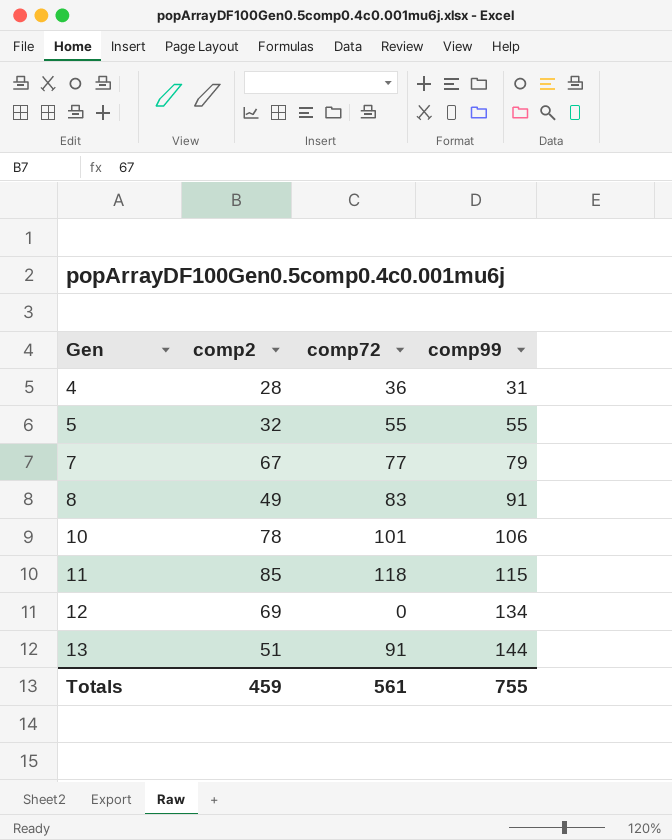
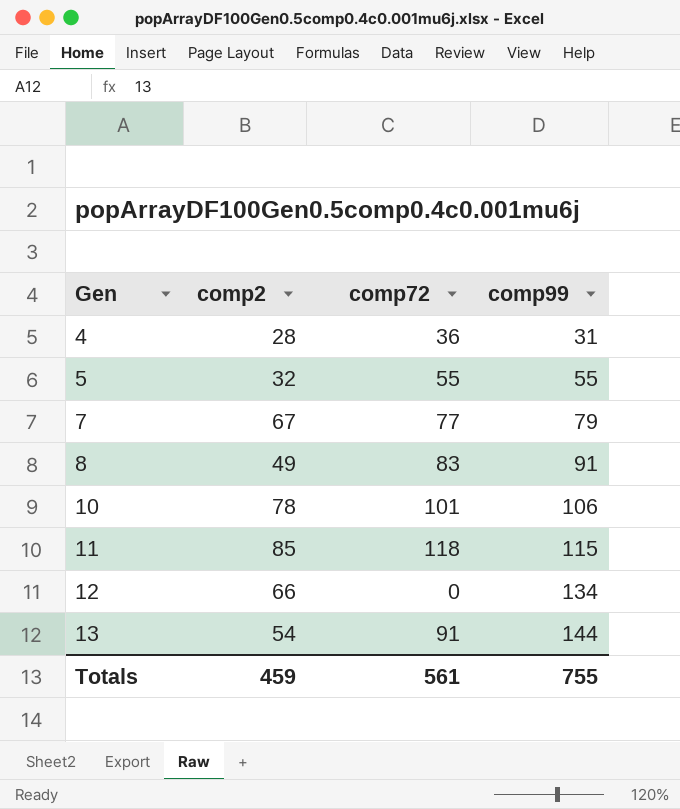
12 | comp2: 69 -> 66
13 | comp2: 51 -> 54

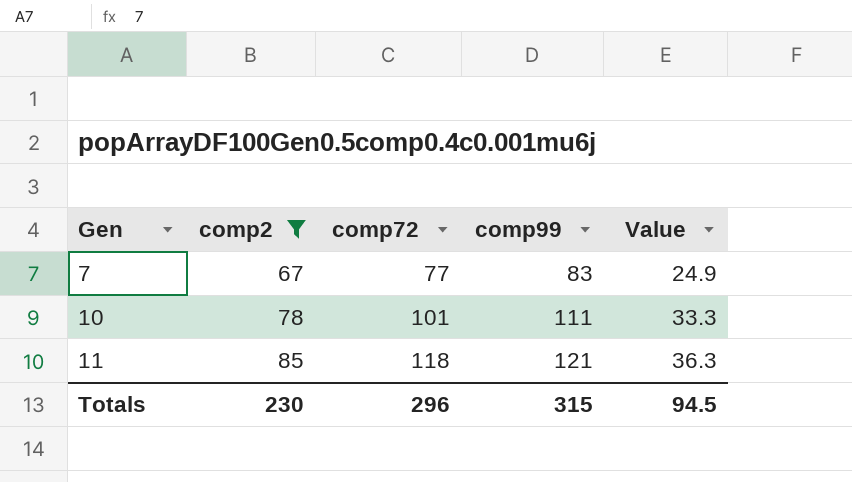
filter: none -> comp2 >= 67
column Value | formula: none -> [comp99] * 0.3
7 | comp99: 79 -> 83
10 | comp99: 106 -> 111
11 | comp99: 115 -> 121
Totals | comp2: 459 -> 230
Totals | comp72: 561 -> 296
Totals | comp99: 755 -> 315

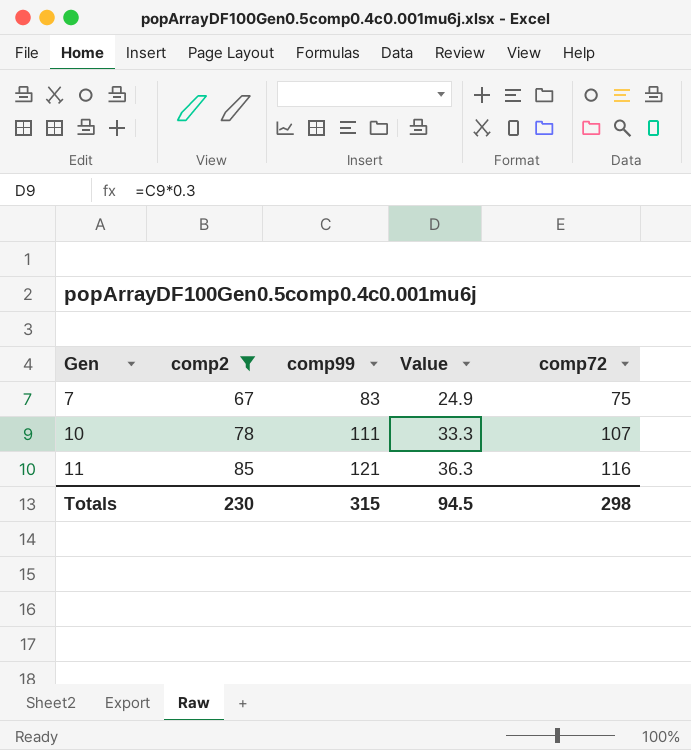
column comp72 | position: 3 -> 5
7 | comp72: 77 -> 75
10 | comp72: 101 -> 107
11 | comp72: 118 -> 116
Totals | comp72: 296 -> 298

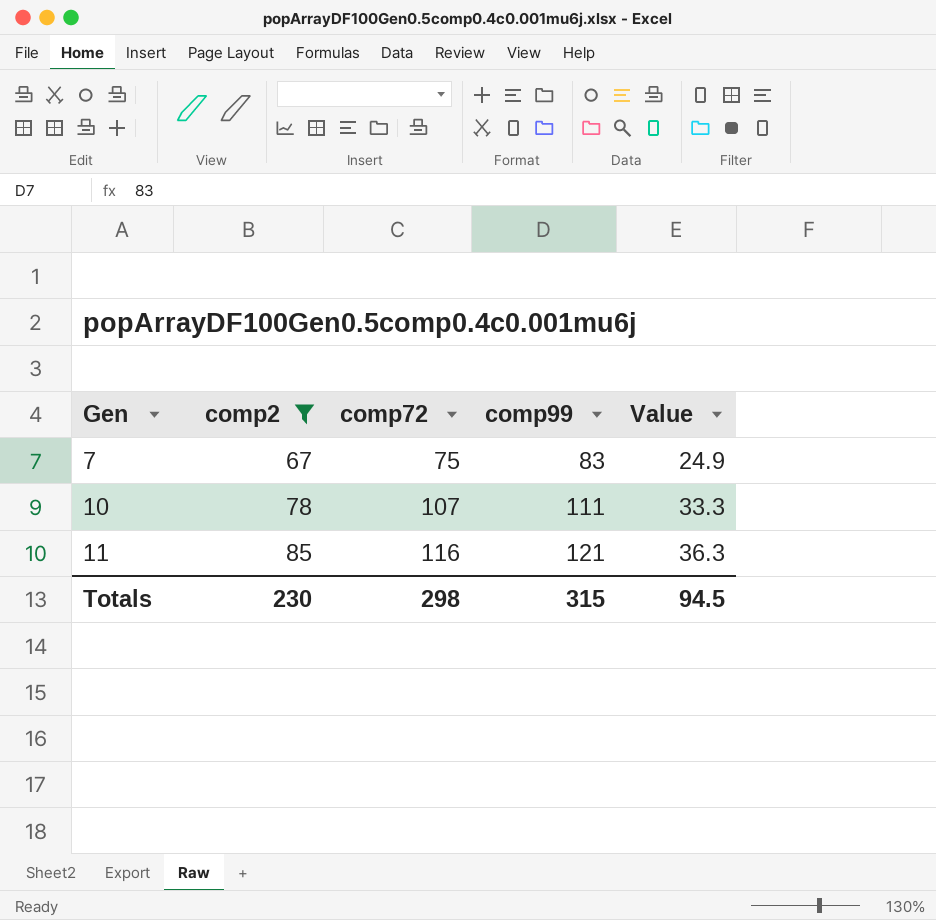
column comp72 | position: 5 -> 3

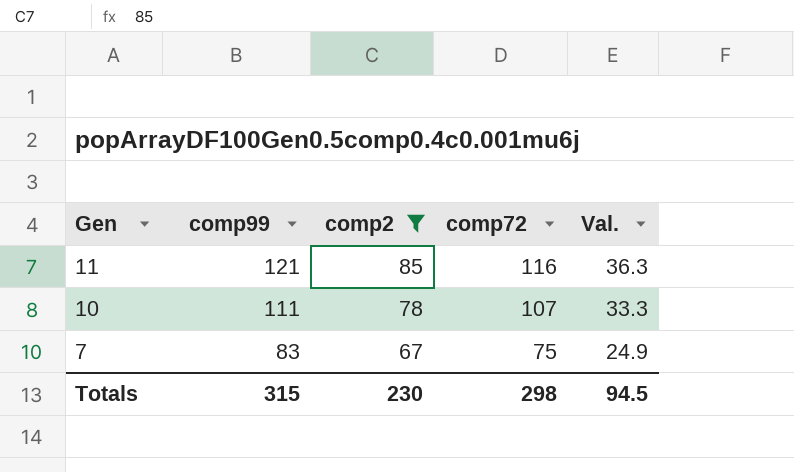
row order: Gen ascending -> Gen descending
column comp99 | position: 4 -> 2
column name: Value -> Val.

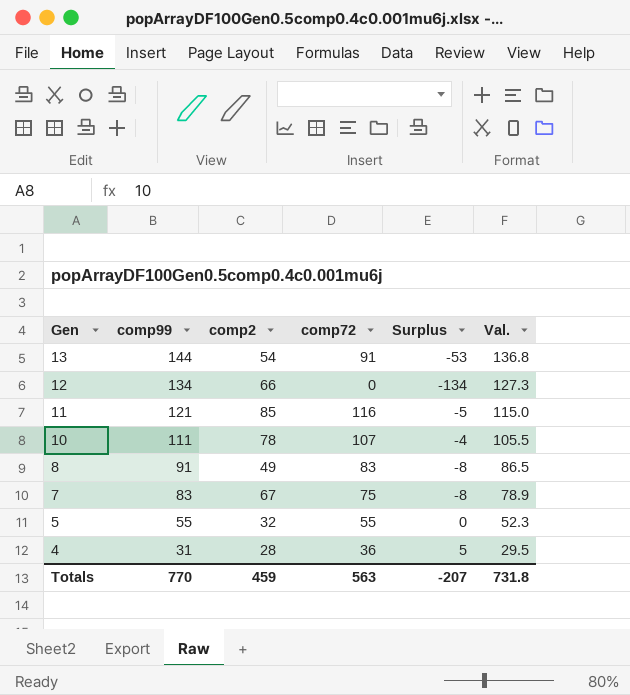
filter: comp2 >= 67 -> none
column Surplus | formula: none -> [comp72] - [comp99]
column Val. | formula: [comp99] * 0.3 -> [comp99] * 0.95
Totals | comp99: 315 -> 770
Totals | comp2: 230 -> 459
Totals | comp72: 298 -> 563
Totals | Val.: 94.5 -> 731.8

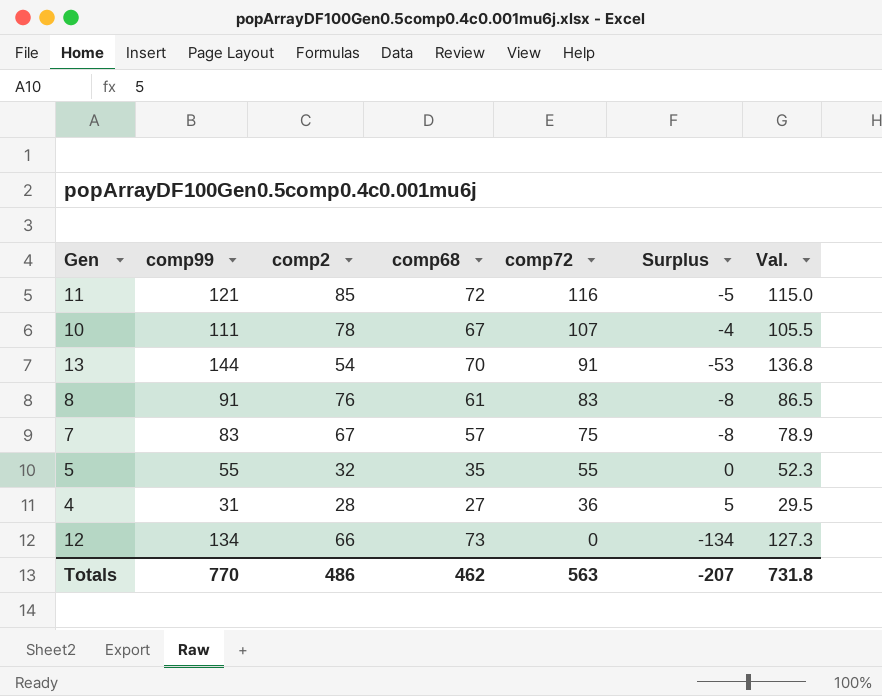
row order: Gen descending -> comp72 descending
column comp68 | position: none -> 4
8 | comp2: 49 -> 76
Totals | comp2: 459 -> 486

